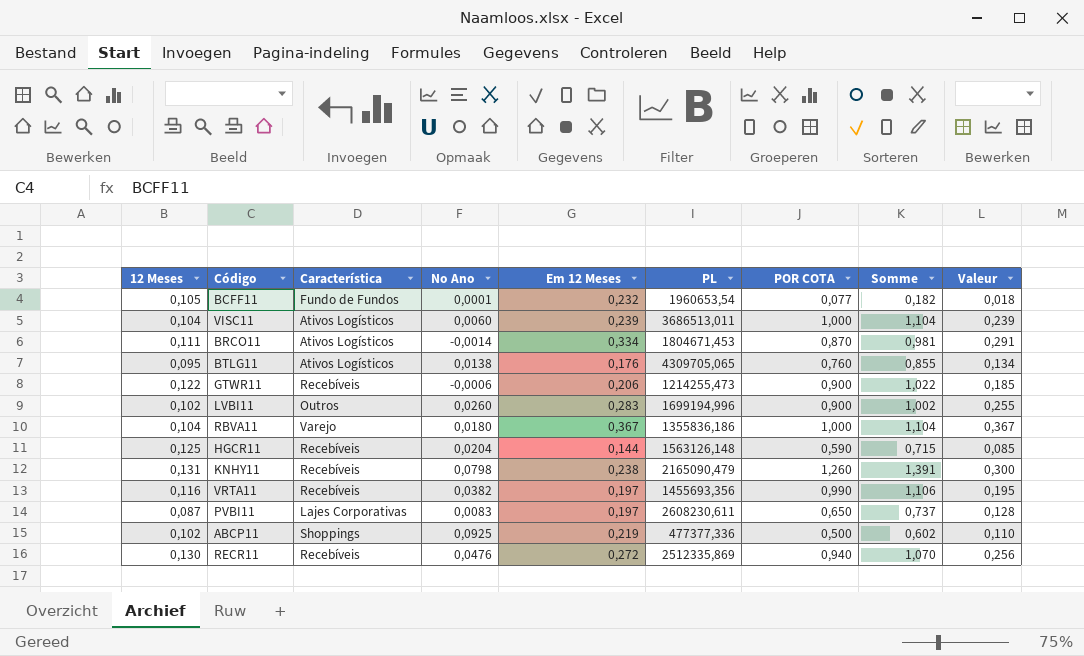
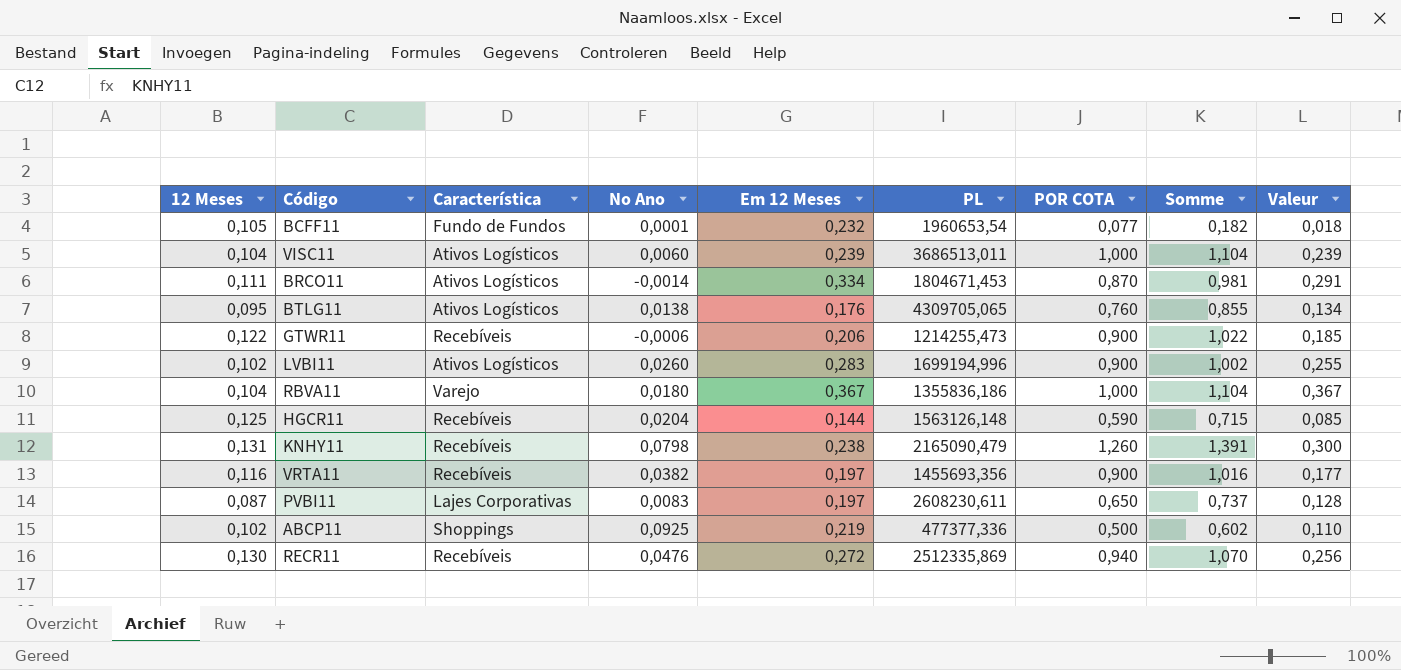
LVBI11 | Característica: Outros -> Ativos Logísticos
VRTA11 | POR COTA: 0,990 -> 0,900
VRTA11 | Somme: 1,106 -> 1,016
VRTA11 | Valeur: 0,195 -> 0,177

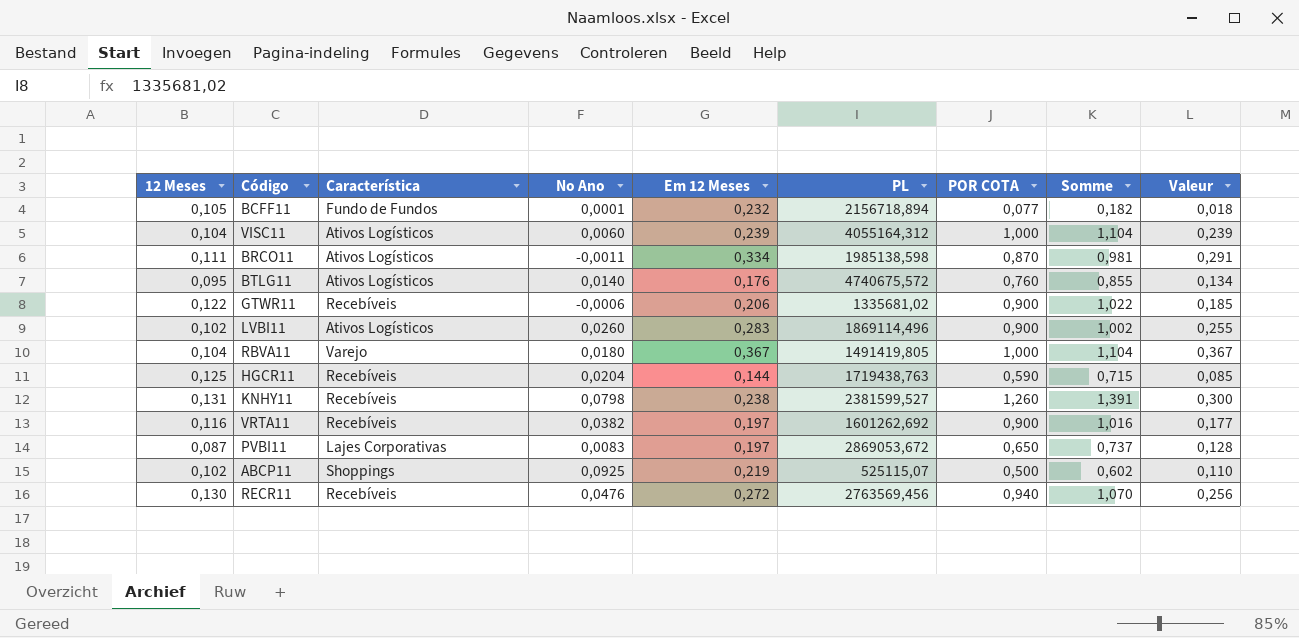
BCFF11 | PL: 1960653,54 -> 2156718,894
VISC11 | PL: 3686513,011 -> 4055164,312
BRCO11 | No Ano: -0,0014 -> -0,0011
BRCO11 | PL: 1804671,453 -> 1985138,598
BTLG11 | No Ano: 0,0138 -> 0,0140
BTLG11 | PL: 4309705,065 -> 4740675,572
GTWR11 | PL: 1214255,473 -> 1335681,02
LVBI11 | PL: 1699194,996 -> 1869114,496
RBVA11 | PL: 1355836,186 -> 1491419,805
HGCR11 | PL: 1563126,148 -> 1719438,763
KNHY11 | PL: 2165090,479 -> 2381599,527
VRTA11 | PL: 1455693,356 -> 1601262,692
PVBI11 | PL: 2608230,611 -> 2869053,672
ABCP11 | PL: 477377,336 -> 525115,07
RECR11 | PL: 2512335,869 -> 2763569,456

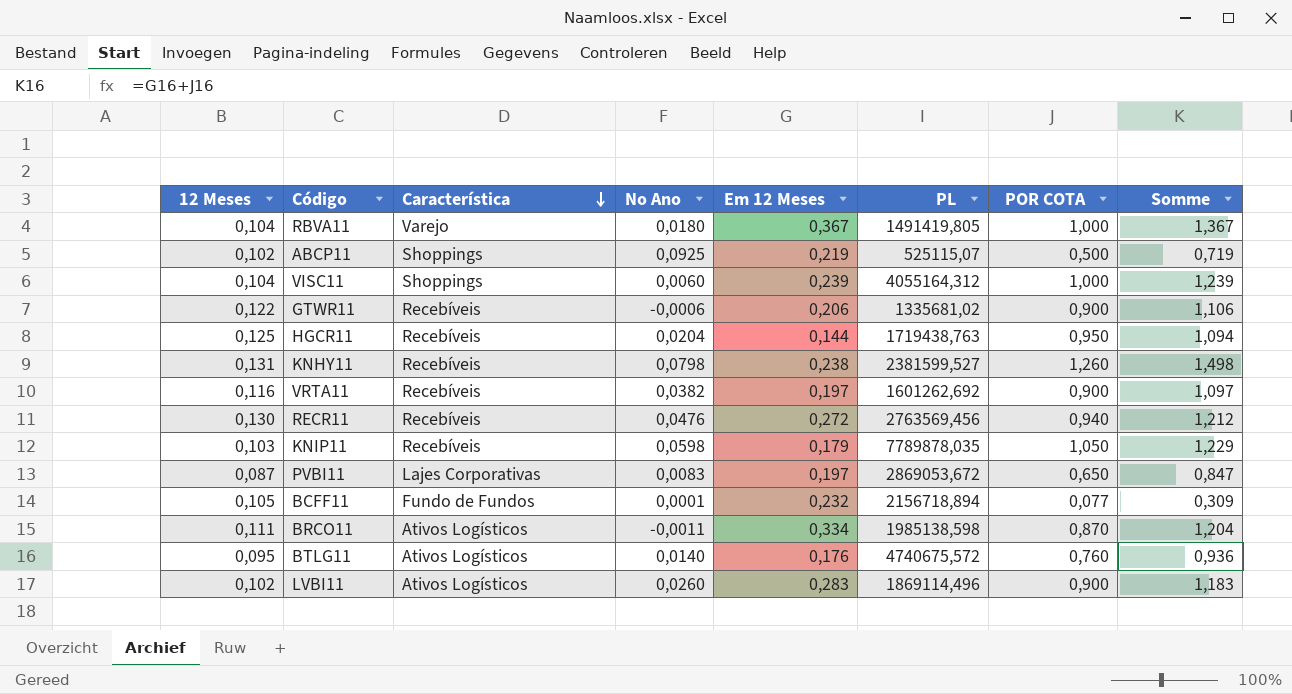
row order: none -> Característica descending
column Valeur | formula: [Em 12 Meses] * [POR COTA] -> none
column Somme | formula: [12 Meses] + [POR COTA] -> [Em 12 Meses] + [POR COTA]
VISC11 | Característica: Ativos Logísticos -> Shoppings
HGCR11 | POR COTA: 0,590 -> 0,950
row KNIP11: none -> 0,103 | Recebíveis | 0,0598 | 0,179 | 7789878,035 | 1,050 | 1,229

